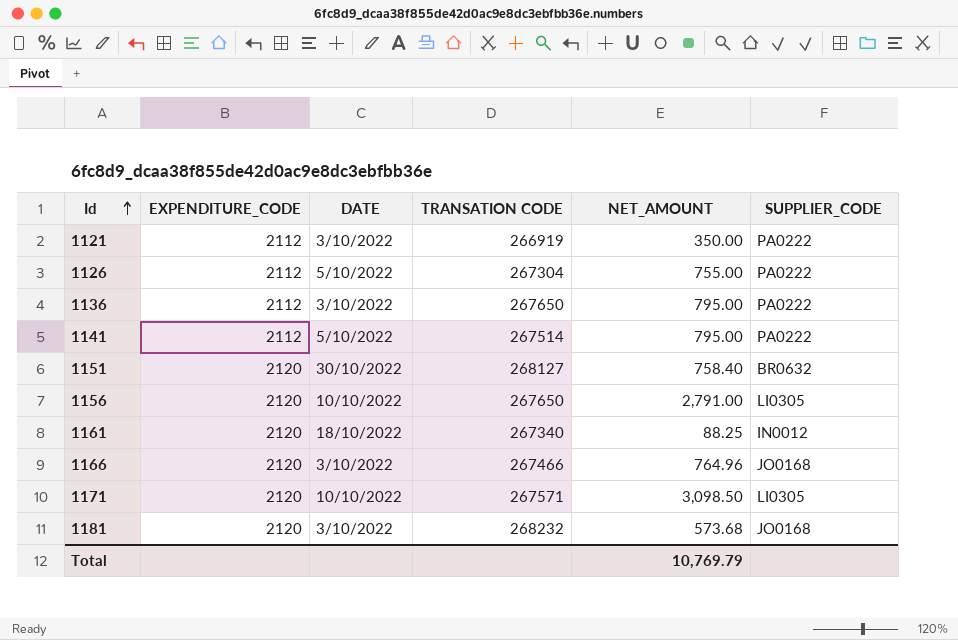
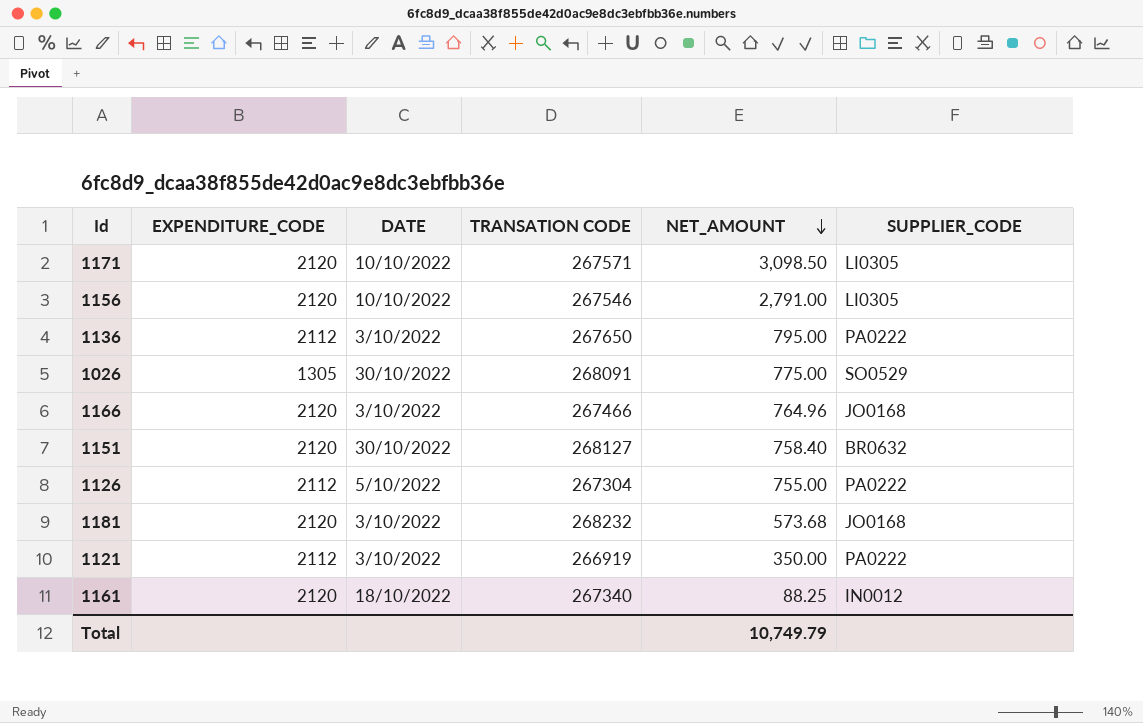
row order: Id ascending -> NET_AMOUNT descending
row 1141: 2112 | 5/10/2022 | 267514 | 795.00 | PA0222 -> none
1156 | TRANSATION CODE: 267650 -> 267546
row 1026: none -> 1305 | 30/10/2022 | 268091 | 775.00 | SO0529
Total | NET_AMOUNT: 10,769.79 -> 10,749.79

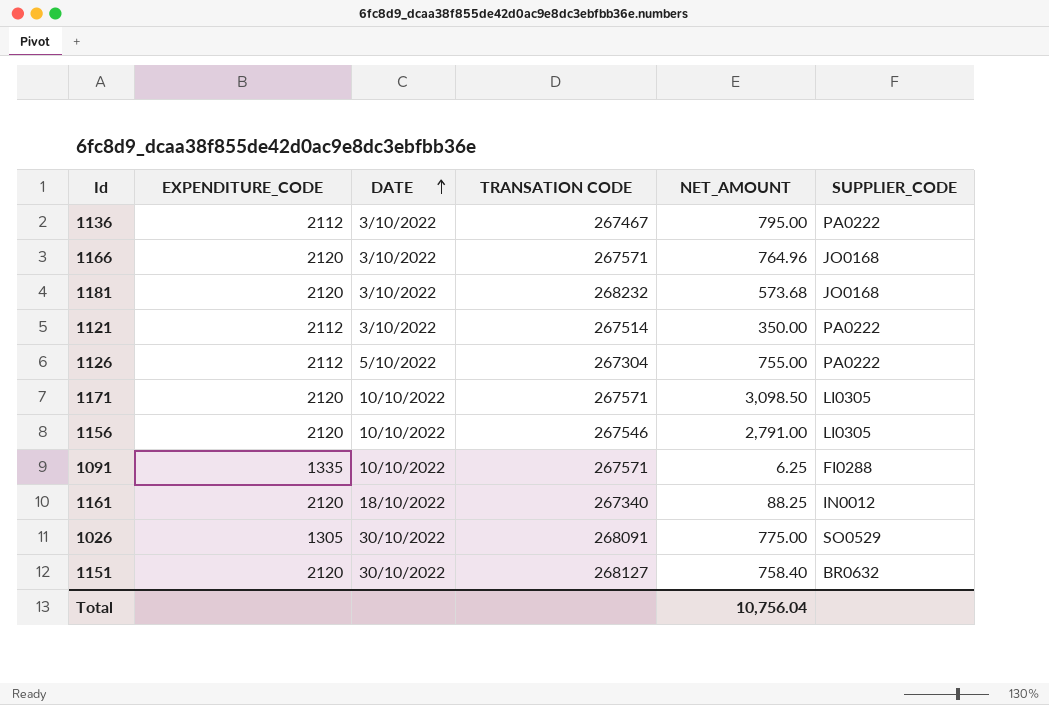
row order: NET_AMOUNT descending -> DATE ascending
1136 | TRANSATION CODE: 267650 -> 267467
1166 | TRANSATION CODE: 267466 -> 267571
1121 | TRANSATION CODE: 266919 -> 267514
row 1091: none -> 1335 | 10/10/2022 | 267571 | 6.25 | FI0288
Total | NET_AMOUNT: 10,749.79 -> 10,756.04

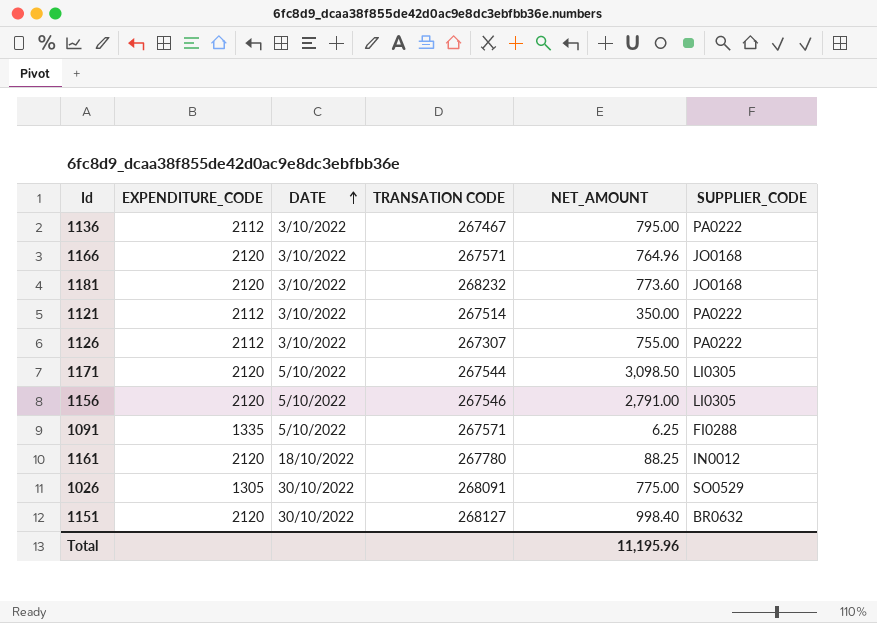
1181 | NET_AMOUNT: 573.68 -> 773.60
1126 | DATE: 5/10/2022 -> 3/10/2022
1126 | TRANSATION CODE: 267304 -> 267307
1171 | DATE: 10/10/2022 -> 5/10/2022
1171 | TRANSATION CODE: 267571 -> 267544
1156 | DATE: 10/10/2022 -> 5/10/2022
1091 | DATE: 10/10/2022 -> 5/10/2022
1161 | TRANSATION CODE: 267340 -> 267780
1151 | NET_AMOUNT: 758.40 -> 998.40
Total | NET_AMOUNT: 10,756.04 -> 11,195.96

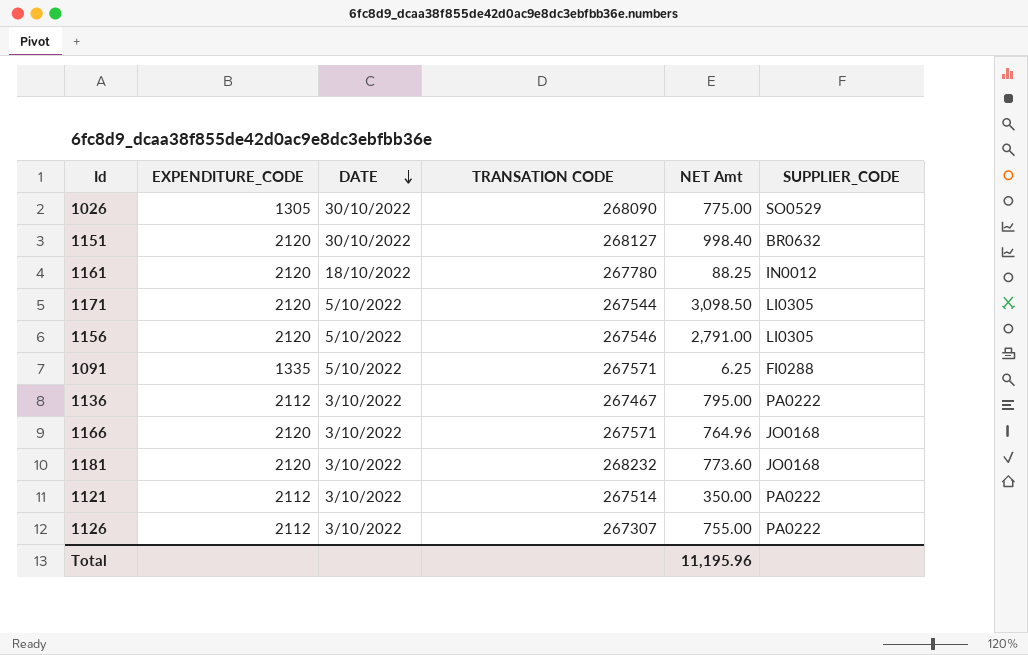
row order: DATE ascending -> DATE descending
column name: NET_AMOUNT -> NET Amt
1026 | TRANSATION CODE: 268091 -> 268090

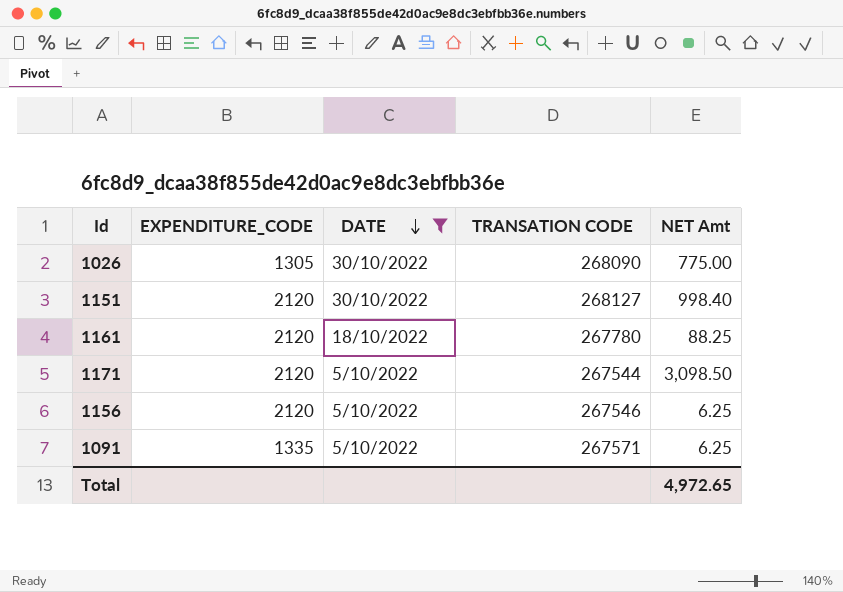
filter: none -> DATE != 3/10/2022
column SUPPLIER_CODE | position: 6 -> none
1156 | NET Amt: 2,791.00 -> 6.25
Total | NET Amt: 11,195.96 -> 4,972.65

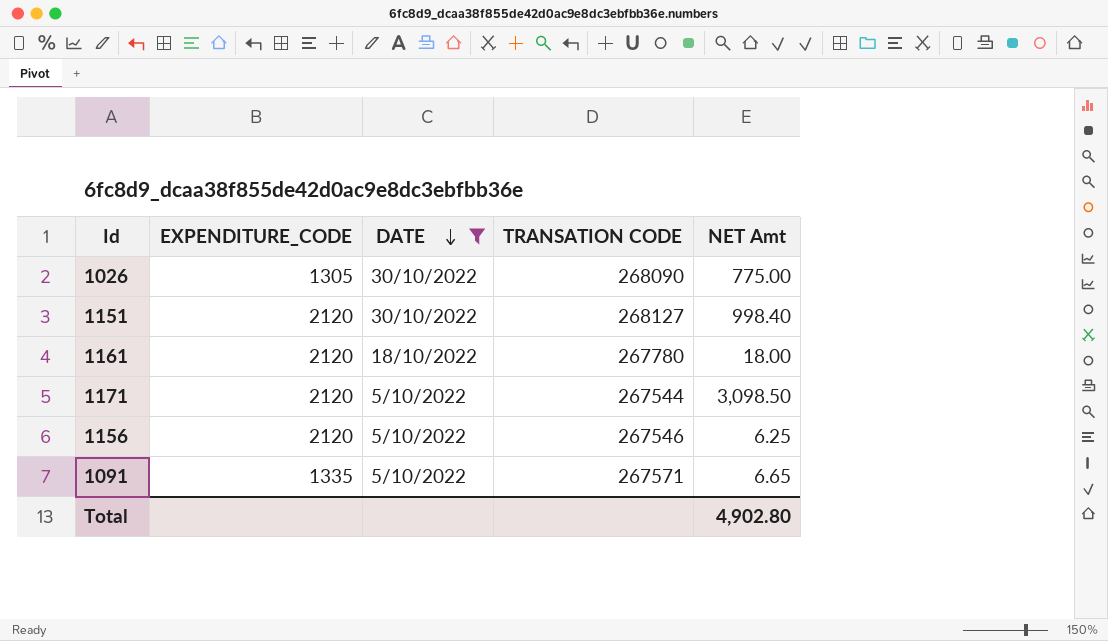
1161 | NET Amt: 88.25 -> 18.00
1091 | NET Amt: 6.25 -> 6.65
Total | NET Amt: 4,972.65 -> 4,902.80

